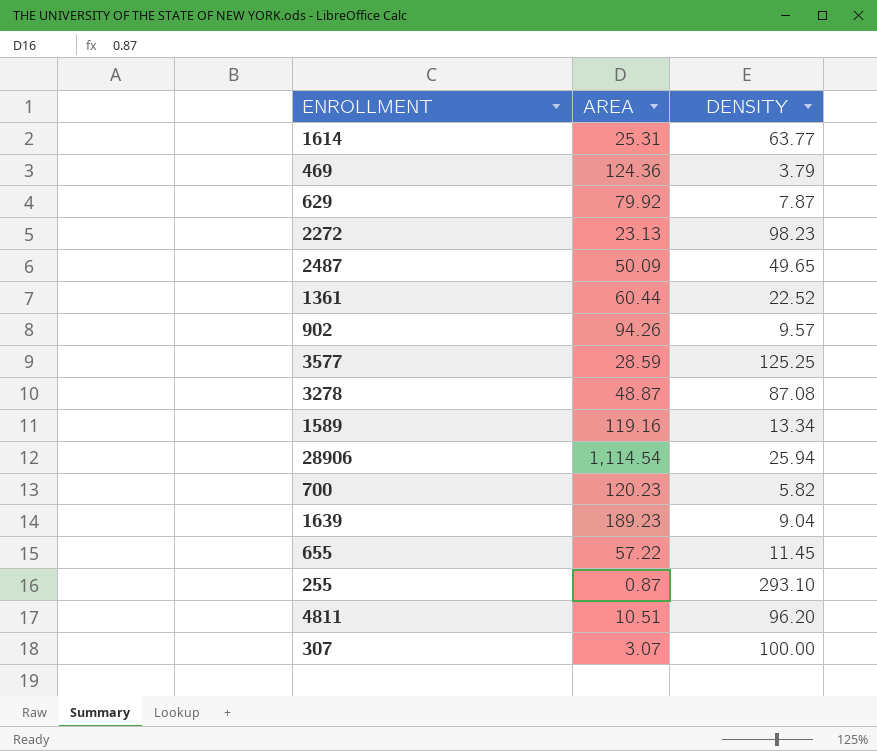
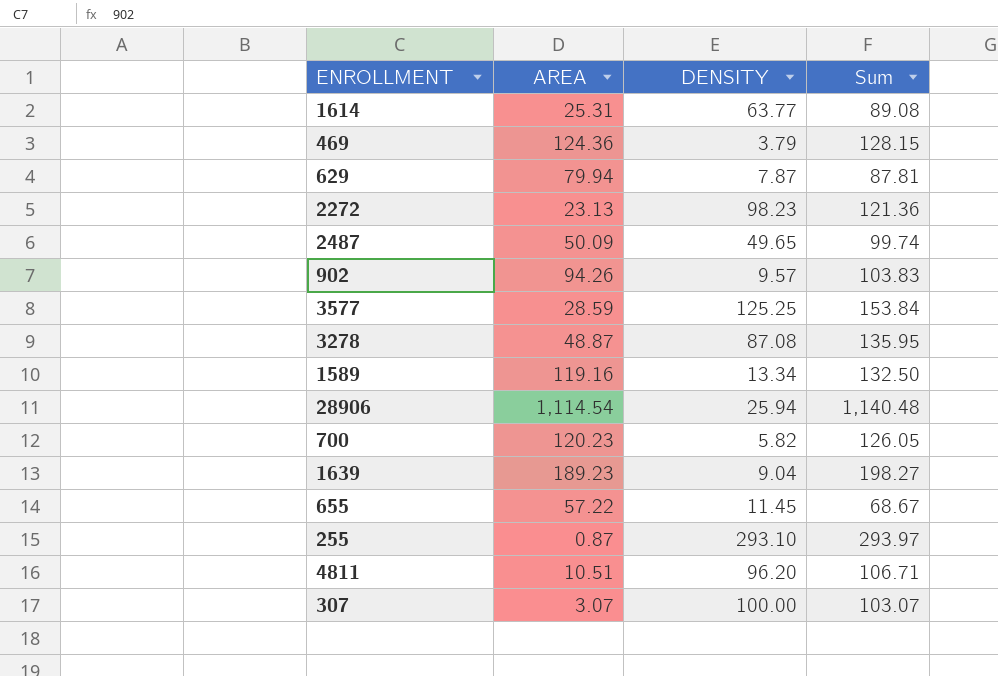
column Sum | formula: none -> [AREA] + [DENSITY]
row 1361: 60.44 | 22.52 -> none
629 | AREA: 79.92 -> 79.94

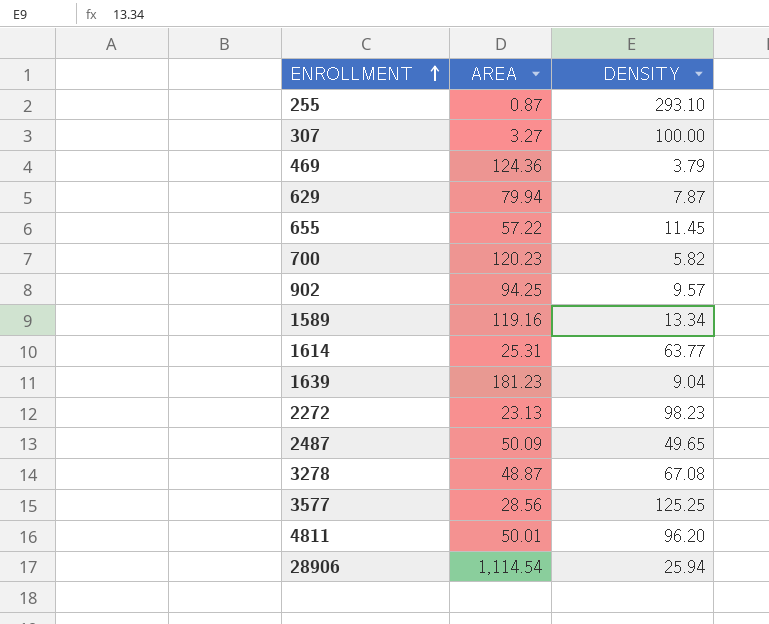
row order: none -> ENROLLMENT ascending
column Sum | formula: [AREA] + [DENSITY] -> none
307 | AREA: 3.07 -> 3.27
902 | AREA: 94.26 -> 94.25
1639 | AREA: 189.23 -> 181.23
3278 | DENSITY: 87.08 -> 67.08
3577 | AREA: 28.59 -> 28.56
4811 | AREA: 10.51 -> 50.01

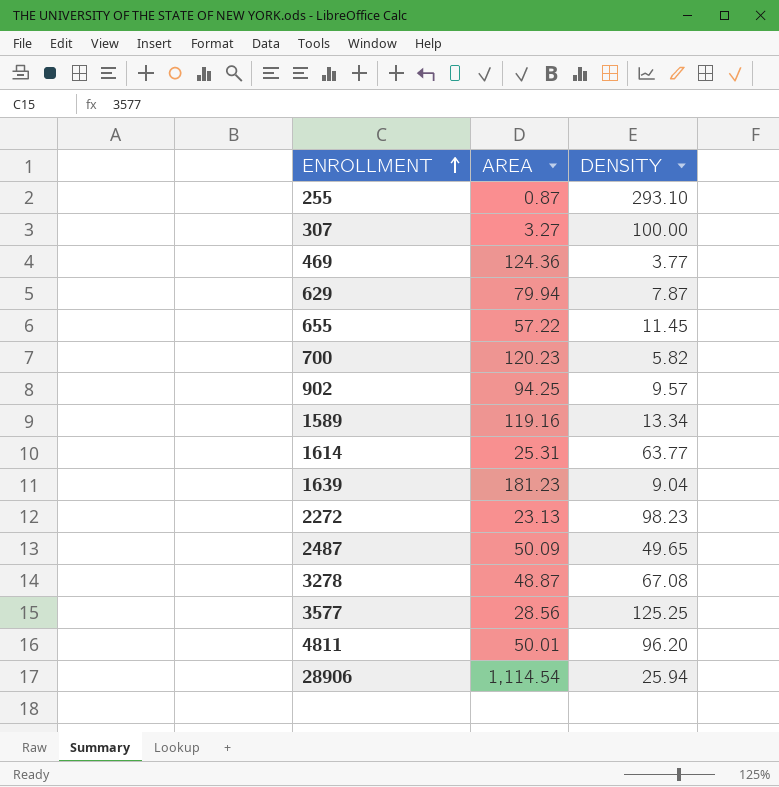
469 | DENSITY: 3.79 -> 3.77

